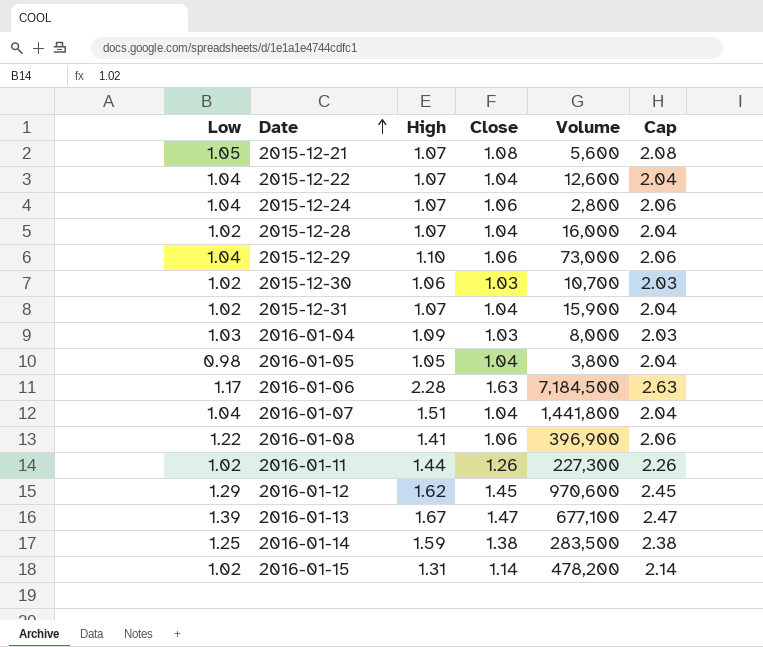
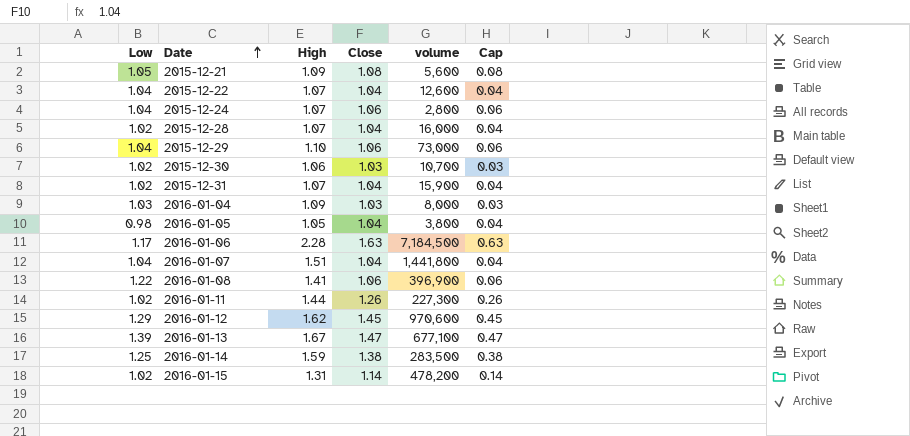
column name: Volume -> volume
column Cap | formula: [Close] + 1 -> [Close] - 1
2015-12-21 | High: 1.07 -> 1.09

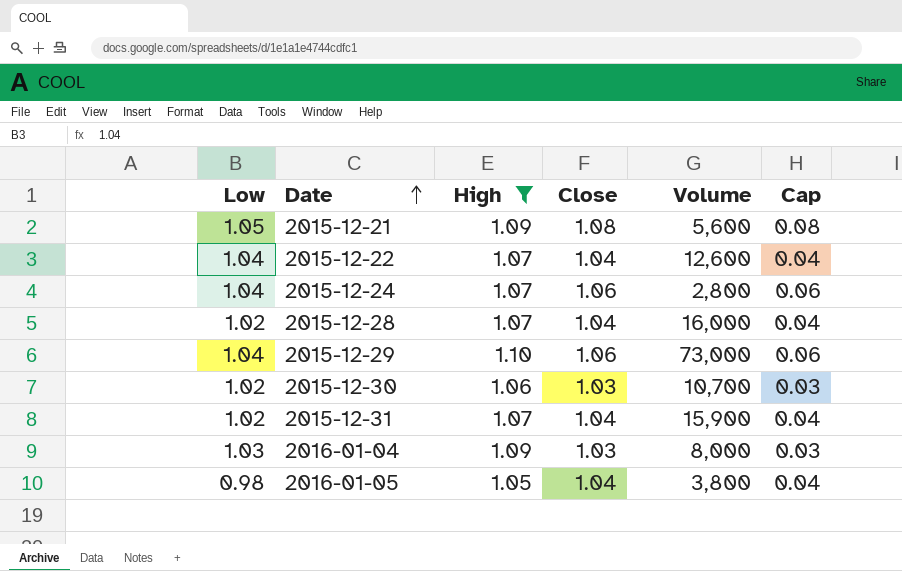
filter: none -> High <= 1.10
column name: volume -> Volume

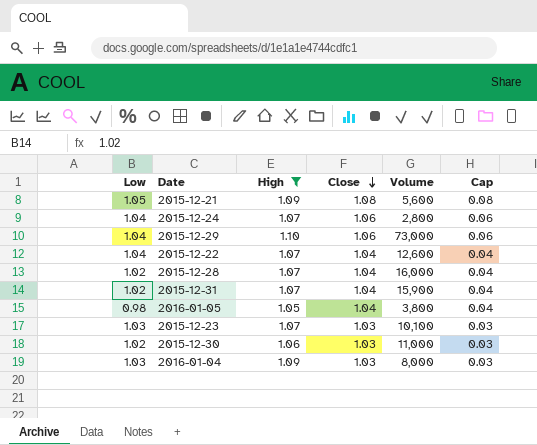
row order: Date ascending -> Close descending
row 2015-12-23: none -> 1.03 | 1.07 | 1.03 | 10,100 | 0.03
2015-12-30 | Volume: 10,700 -> 11,000

